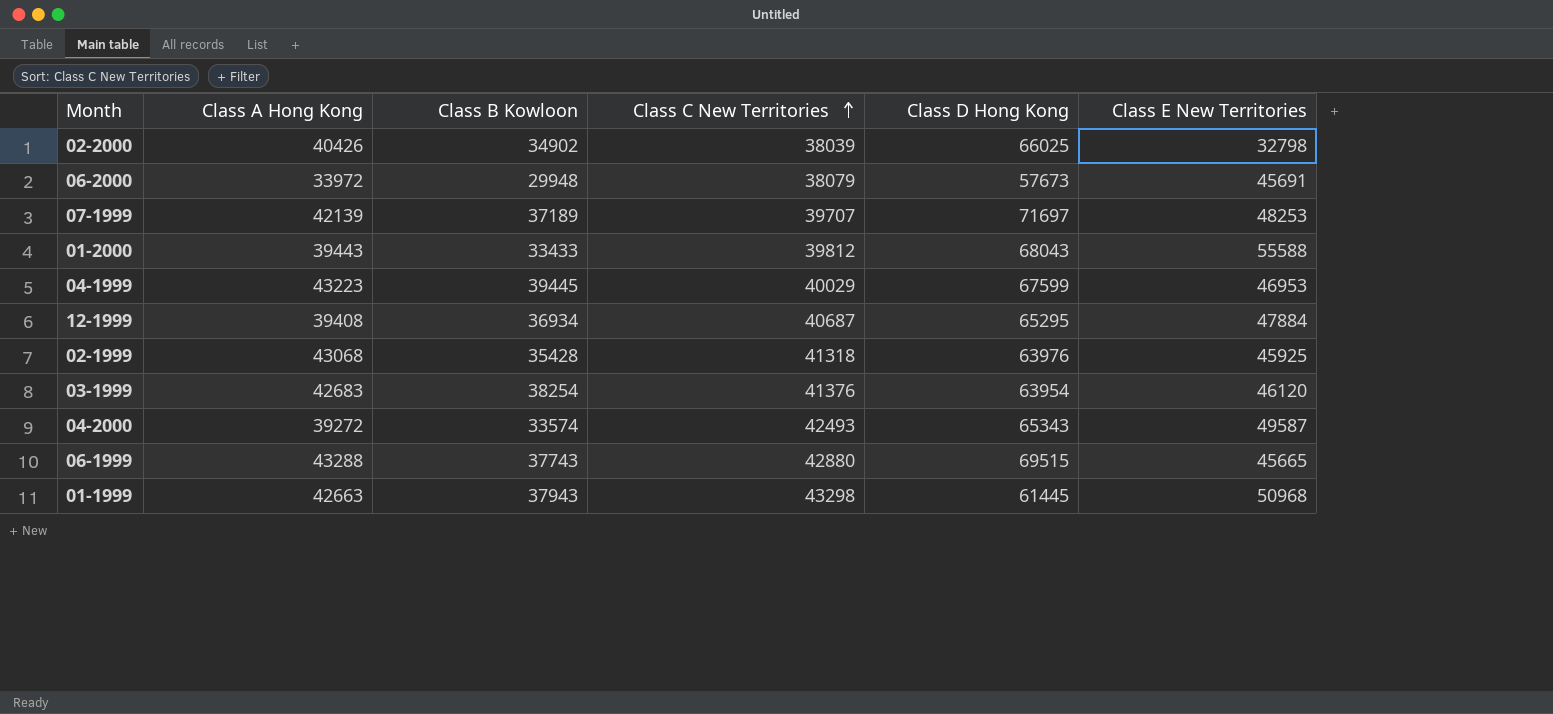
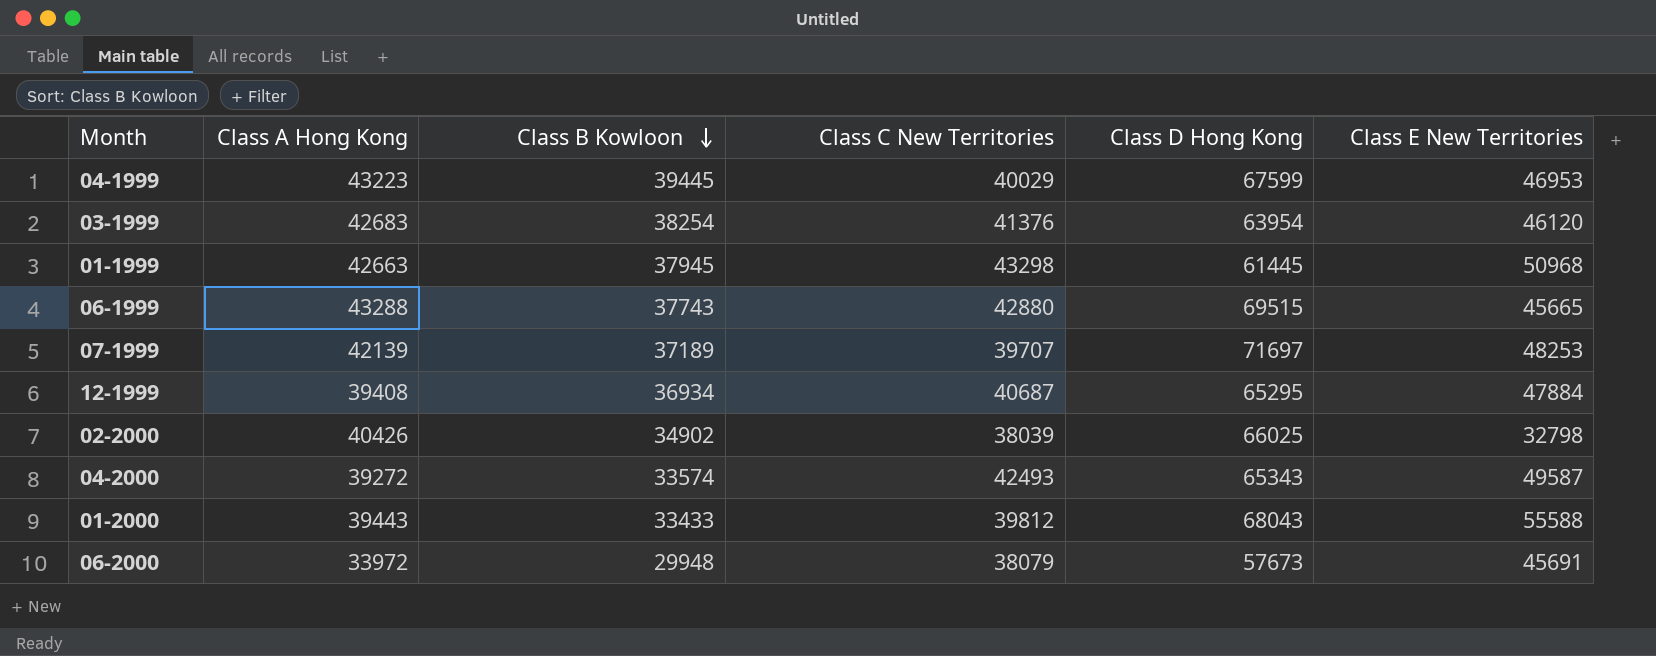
row order: Class C New Territories ascending -> Class B Kowloon descending
row 02-1999: 43068 | 35428 | 41318 | 63976 | 45925 -> none
01-1999 | Class B Kowloon: 37943 -> 37945

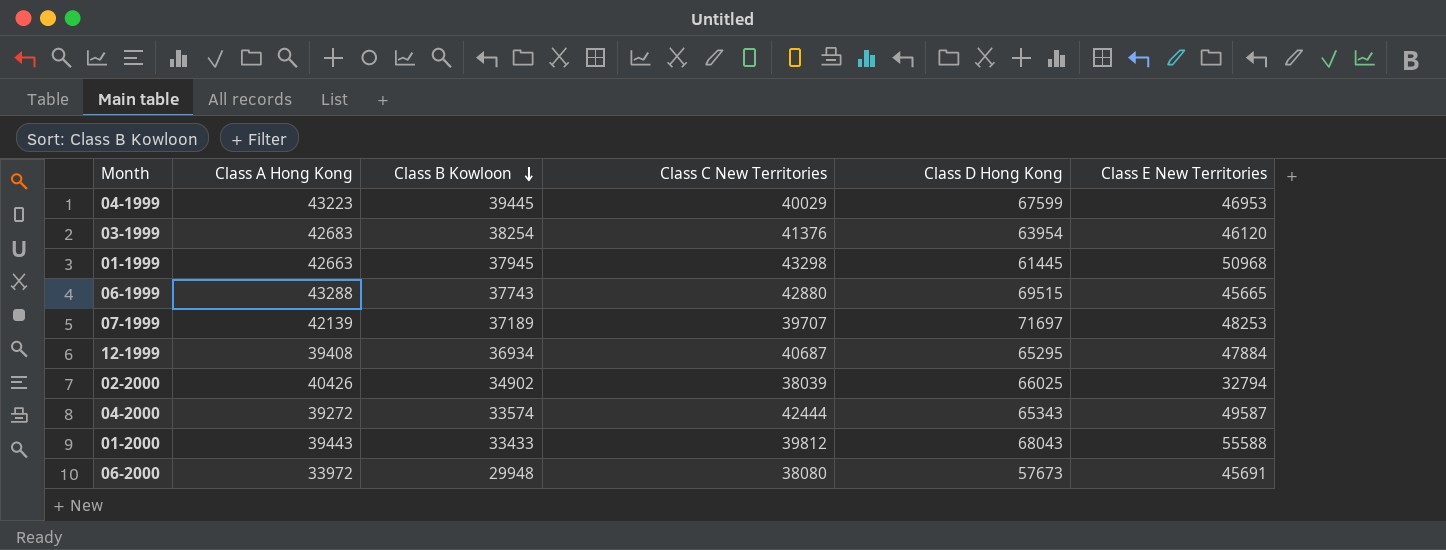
02-2000 | Class E New Territories: 32798 -> 32794
04-2000 | Class C New Territories: 42493 -> 42444
06-2000 | Class C New Territories: 38079 -> 38080

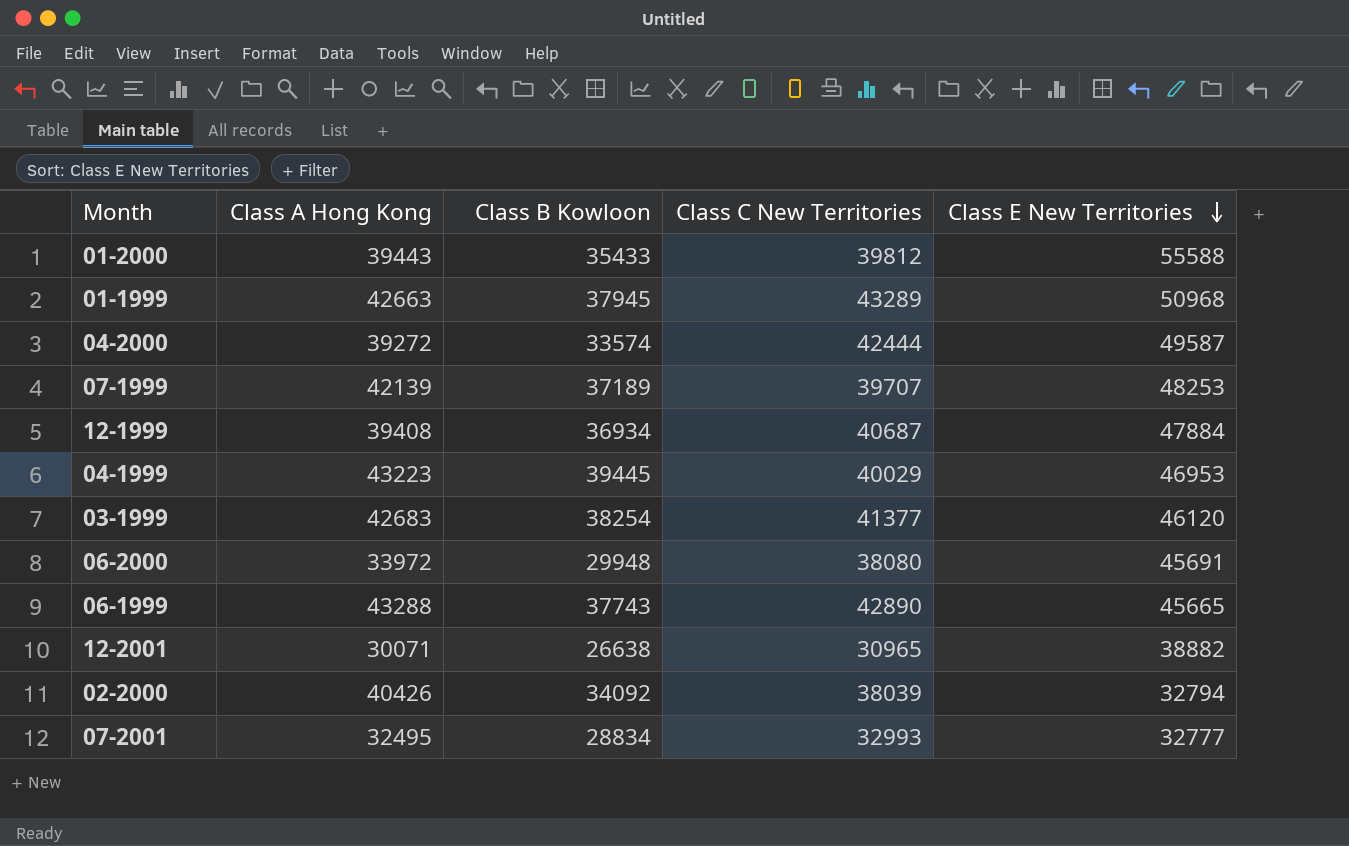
row order: Class B Kowloon descending -> Class E New Territories descending
column Class D Hong Kong | position: 5 -> none
01-2000 | Class B Kowloon: 33433 -> 35433
01-1999 | Class C New Territories: 43298 -> 43289
03-1999 | Class C New Territories: 41376 -> 41377
06-1999 | Class C New Territories: 42880 -> 42890
row 12-2001: none -> 30071 | 26638 | 30965 | 38882
02-2000 | Class B Kowloon: 34902 -> 34092
row 07-2001: none -> 32495 | 28834 | 32993 | 32777

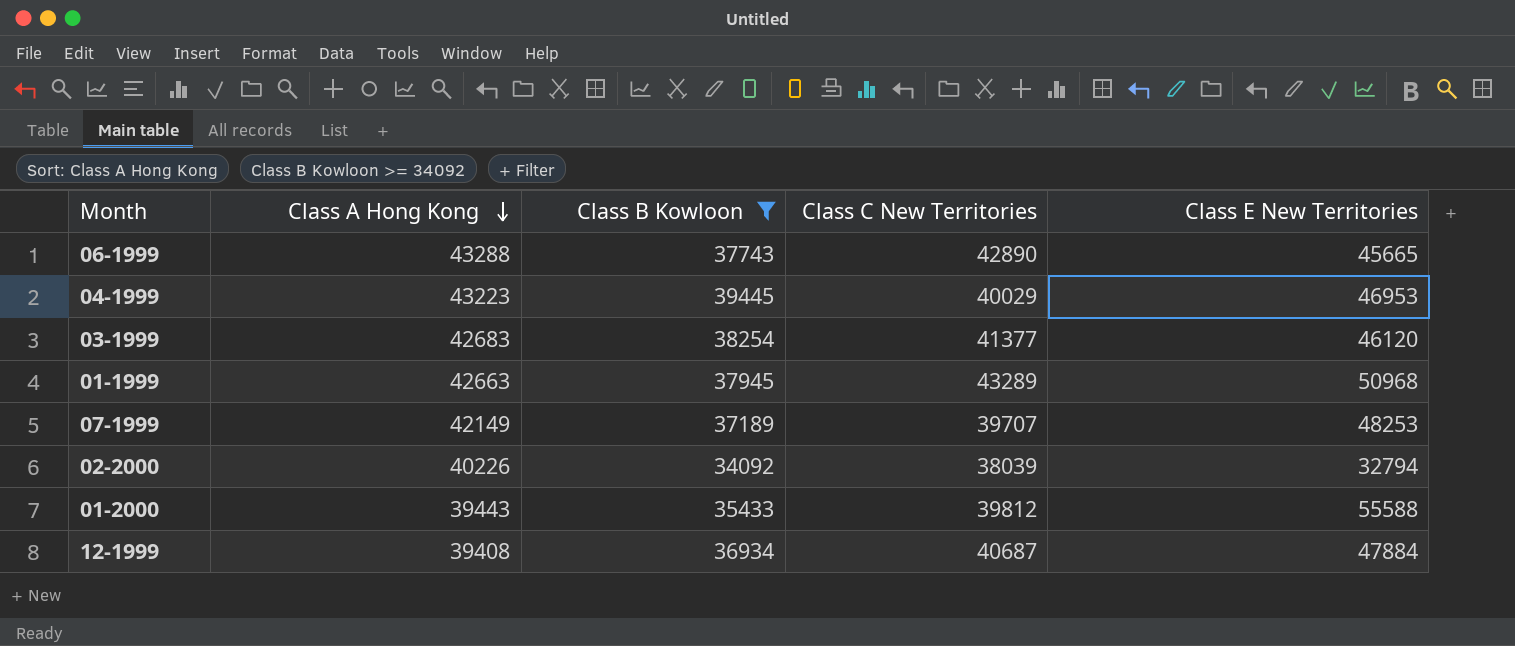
filter: none -> Class B Kowloon >= 34092
row order: Class E New Territories descending -> Class A Hong Kong descending
07-1999 | Class A Hong Kong: 42139 -> 42149
02-2000 | Class A Hong Kong: 40426 -> 40226

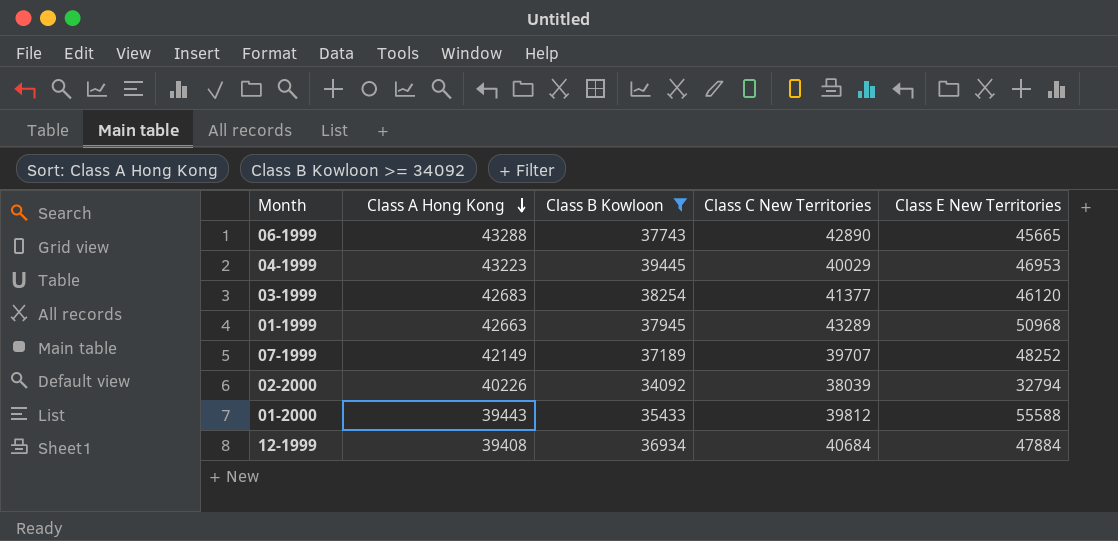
07-1999 | Class E New Territories: 48253 -> 48252
12-1999 | Class C New Territories: 40687 -> 40684

